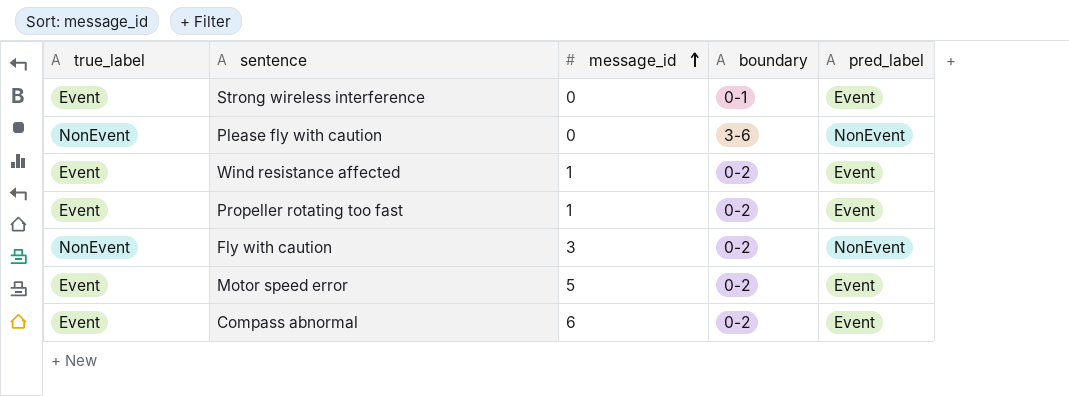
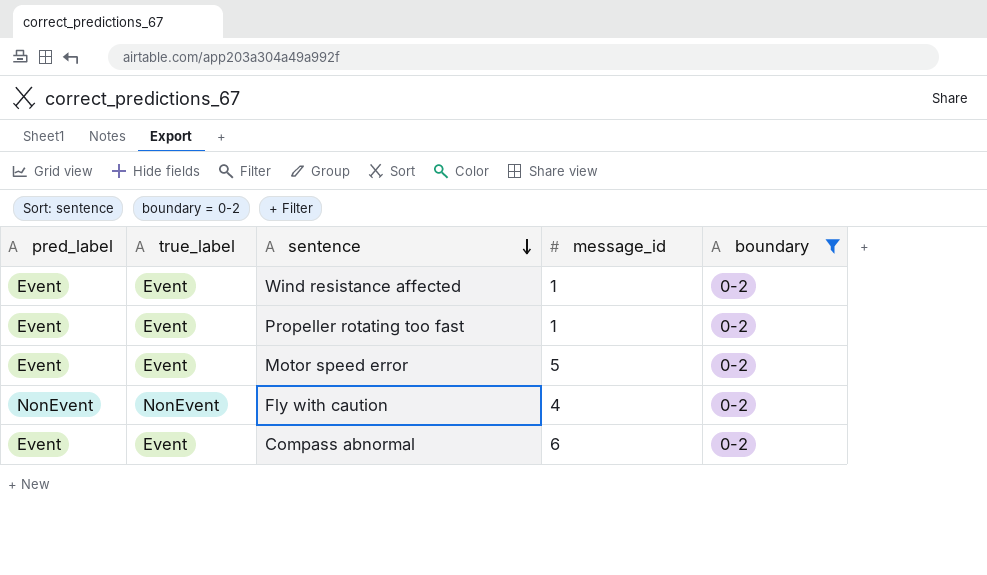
filter: none -> boundary = 0-2
row order: message_id ascending -> sentence descending
column pred_label | position: 5 -> 1
Fly with caution | message_id: 3 -> 4

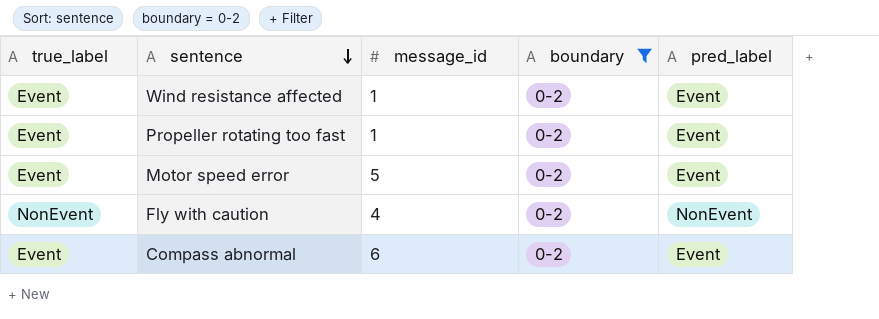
column pred_label | position: 1 -> 5

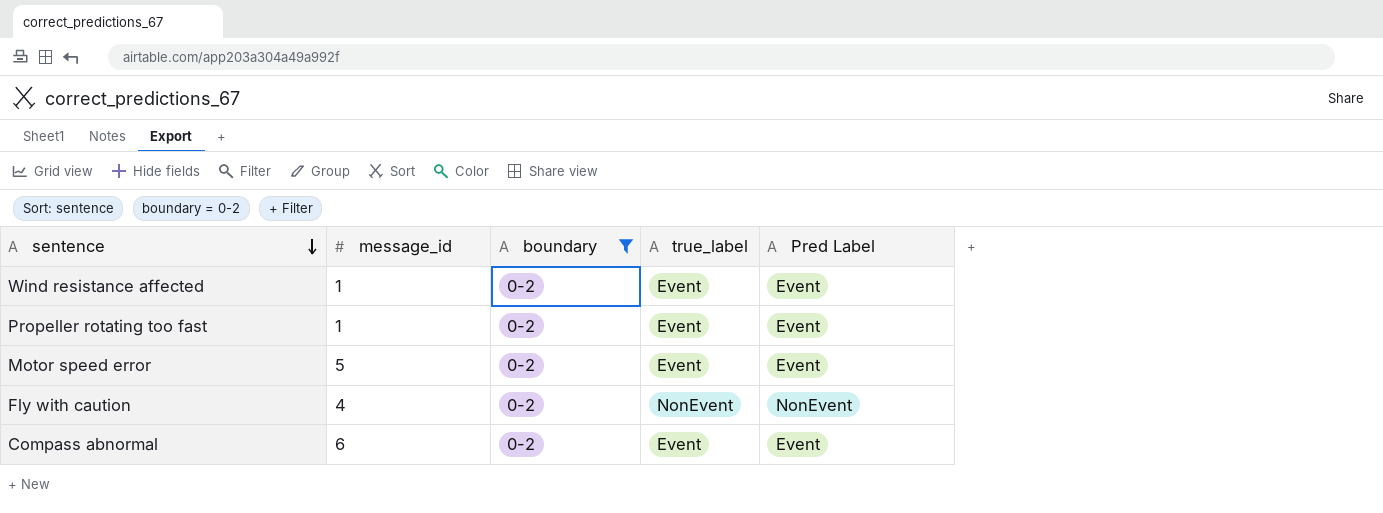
column true_label | position: 1 -> 4
column name: pred_label -> Pred Label

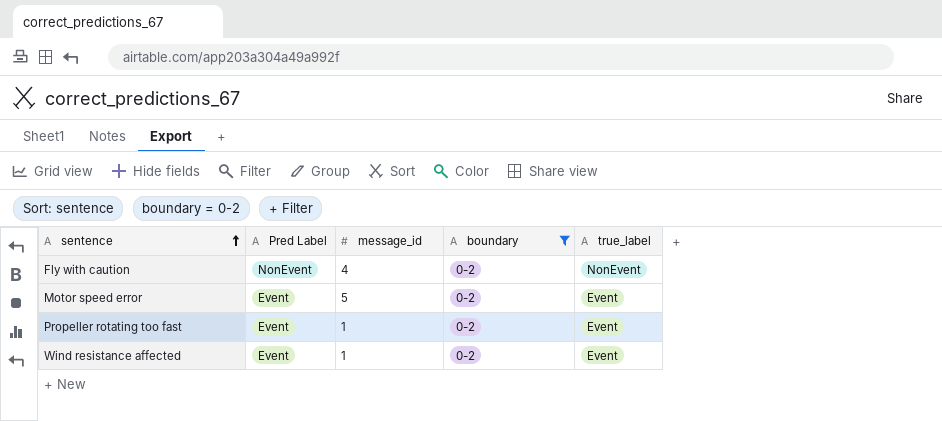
row order: sentence descending -> sentence ascending
column Pred Label | position: 5 -> 2
row Compass abnormal: 6 | 0-2 | Event | Event -> none

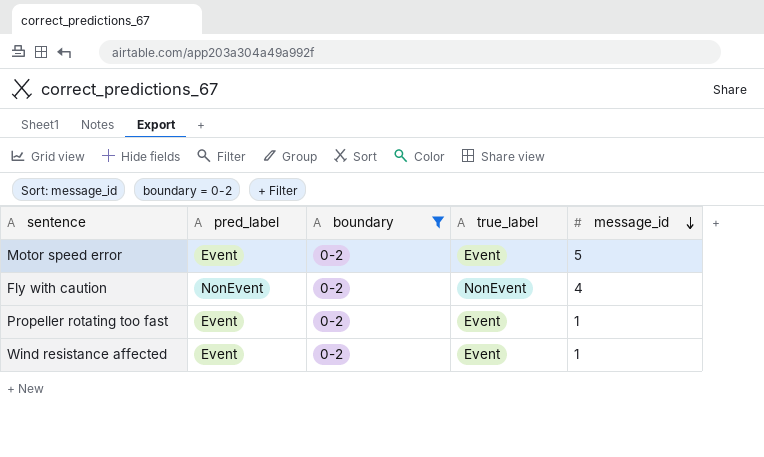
row order: sentence ascending -> message_id descending
column name: Pred Label -> pred_label
column message_id | position: 3 -> 5

